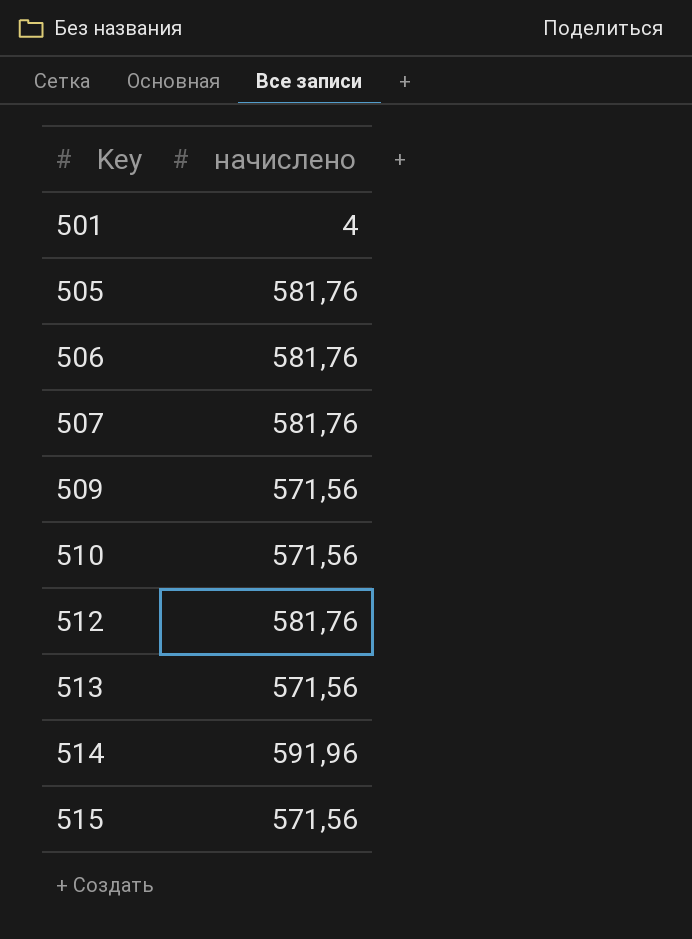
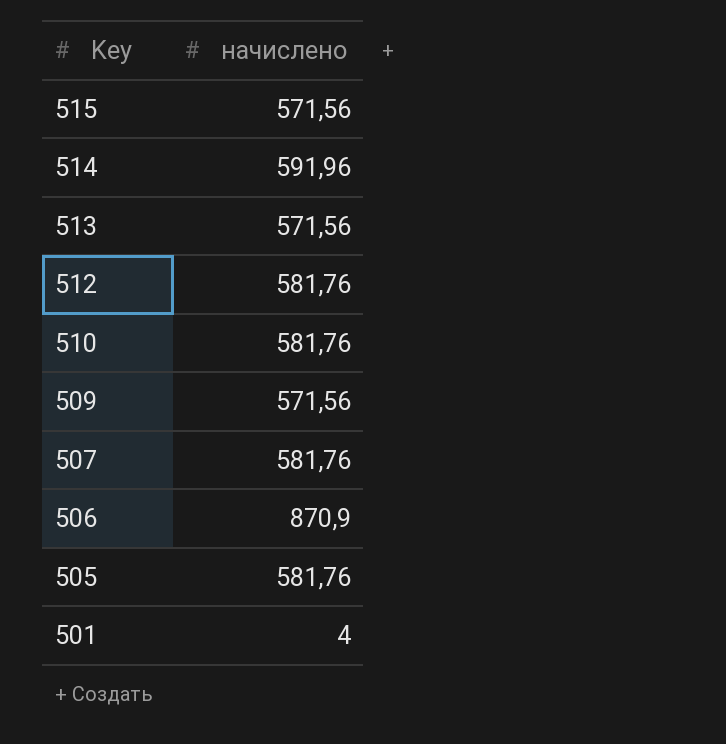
row order: Key ascending -> Key descending
510 | начислено: 571,56 -> 581,76
506 | начислено: 581,76 -> 870,9

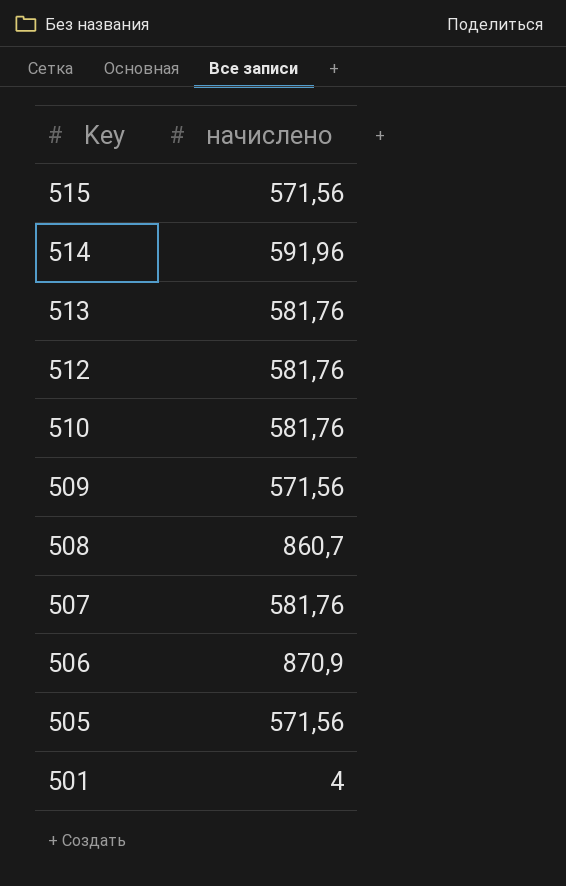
513 | начислено: 571,56 -> 581,76
row 508: none -> 860,7
505 | начислено: 581,76 -> 571,56

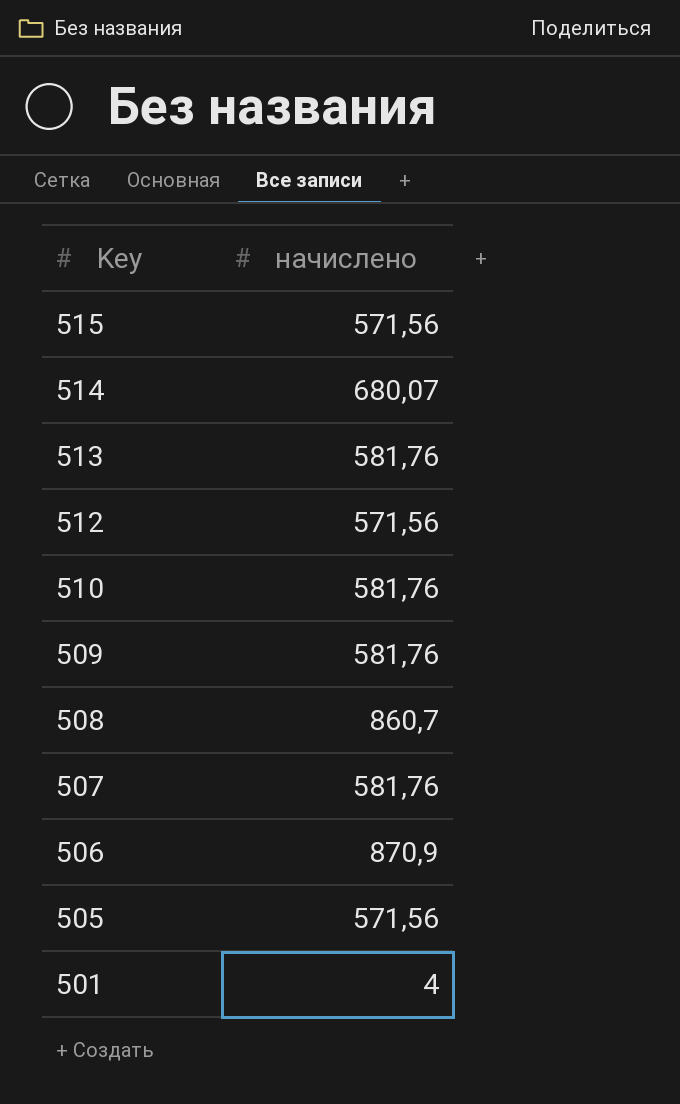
514 | начислено: 591,96 -> 680,07
512 | начислено: 581,76 -> 571,56
509 | начислено: 571,56 -> 581,76

